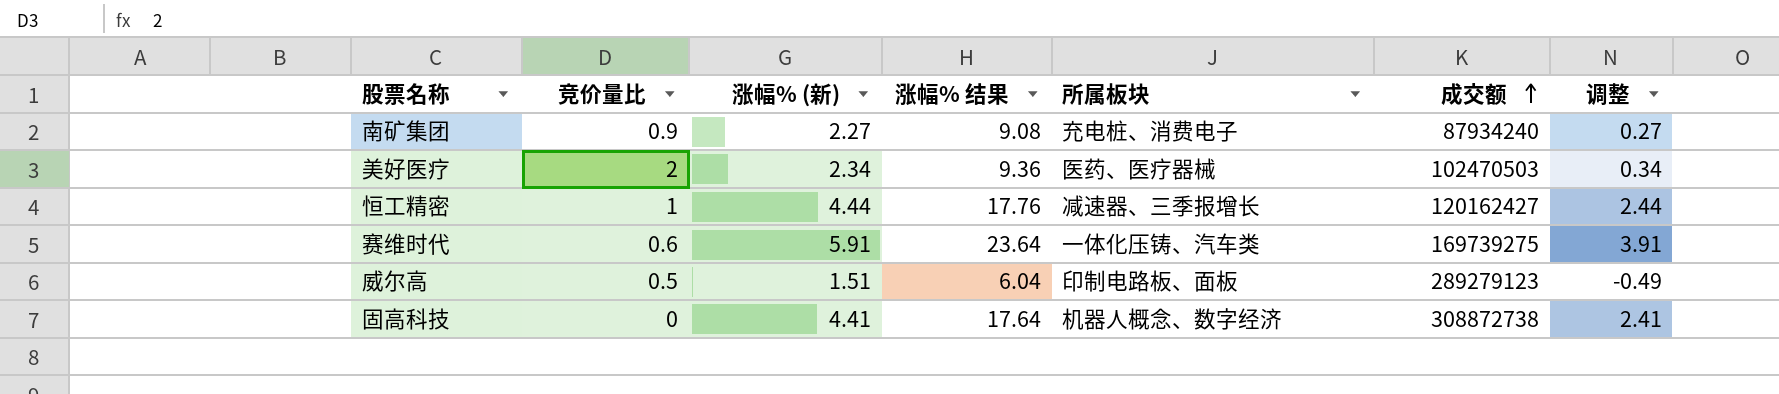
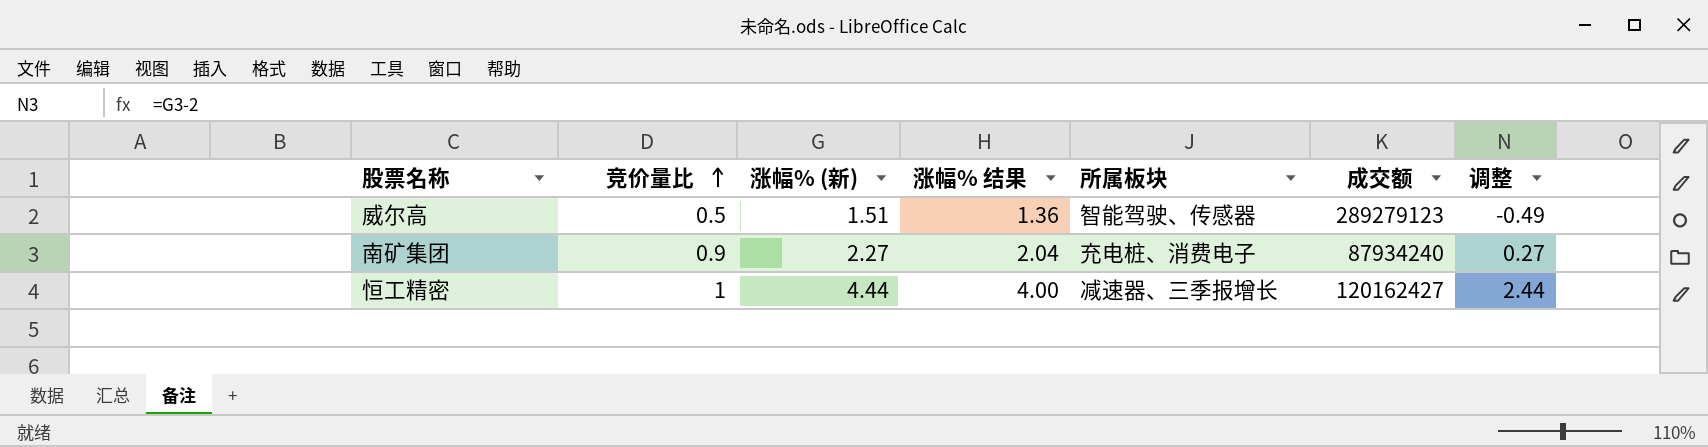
row order: 成交额 ascending -> 竞价量比 ascending
column 涨幅% 结果 | formula: [涨幅% (新)] * 4 -> [涨幅% (新)] * 0.9
row 美好医疗: 2 | 2.34 | 9.36 | 医药、医疗器械 | 102470503 | 0.34 -> none
row 赛维时代: 0.6 | 5.91 | 23.64 | 一体化压铸、汽车类 | 169739275 | 3.91 -> none
row 固高科技: 0 | 4.41 | 17.64 | 机器人概念、数字经济 | 308872738 | 2.41 -> none
威尔高 | 所属板块: 印制电路板、面板 -> 智能驾驶、传感器

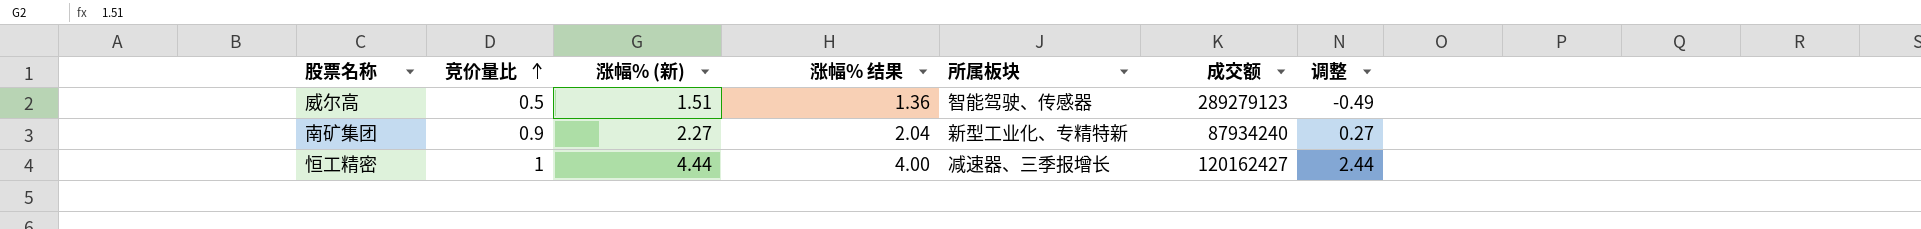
南矿集团 | 所属板块: 充电桩、消费电子 -> 新型工业化、专精特新

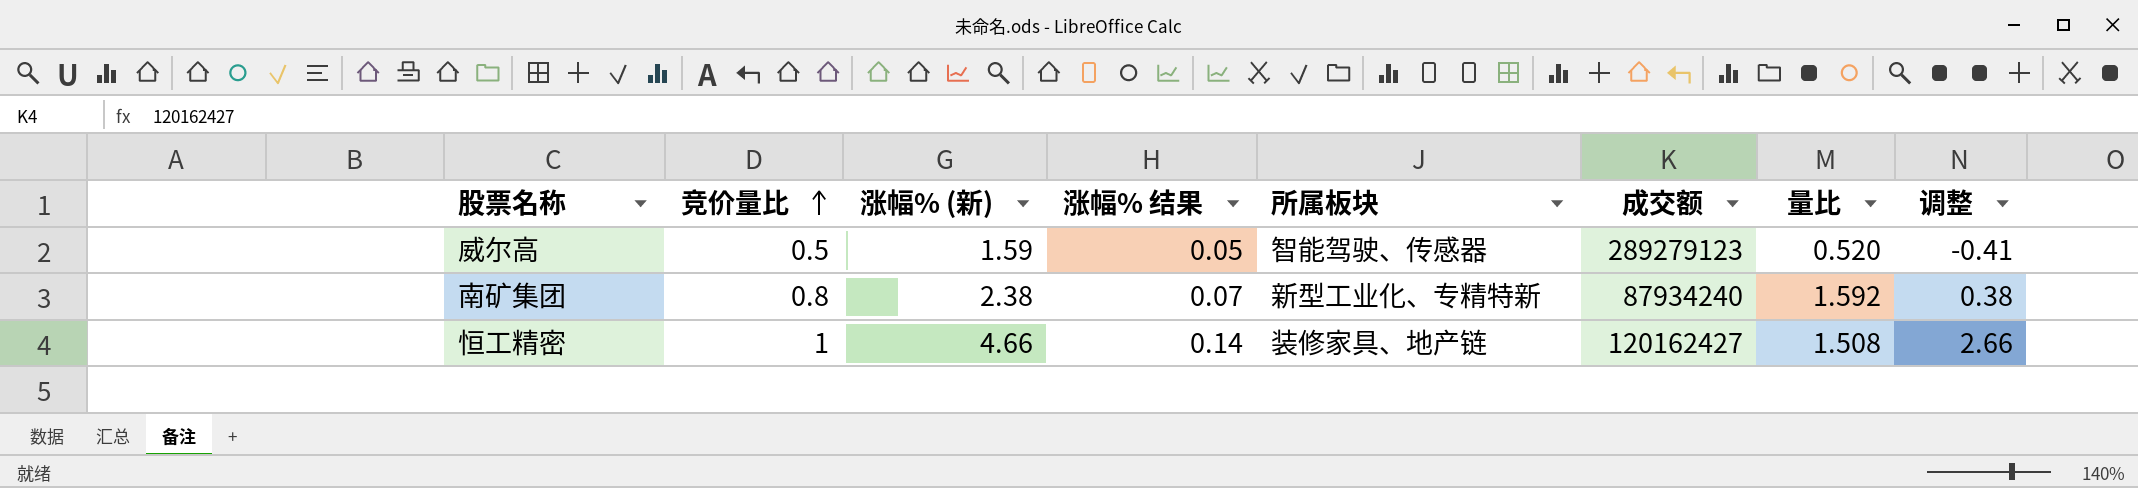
column 涨幅% 结果 | formula: [涨幅% (新)] * 0.9 -> [涨幅% (新)] * 0.03
column 量比 | position: none -> 7
威尔高 | 涨幅% (新): 1.51 -> 1.59
威尔高 | 调整: -0.49 -> -0.41
南矿集团 | 竞价量比: 0.9 -> 0.8
南矿集团 | 涨幅% (新): 2.27 -> 2.38
南矿集团 | 调整: 0.27 -> 0.38
恒工精密 | 涨幅% (新): 4.44 -> 4.66
恒工精密 | 所属板块: 减速器、三季报增长 -> 装修家具、地产链
恒工精密 | 调整: 2.44 -> 2.66

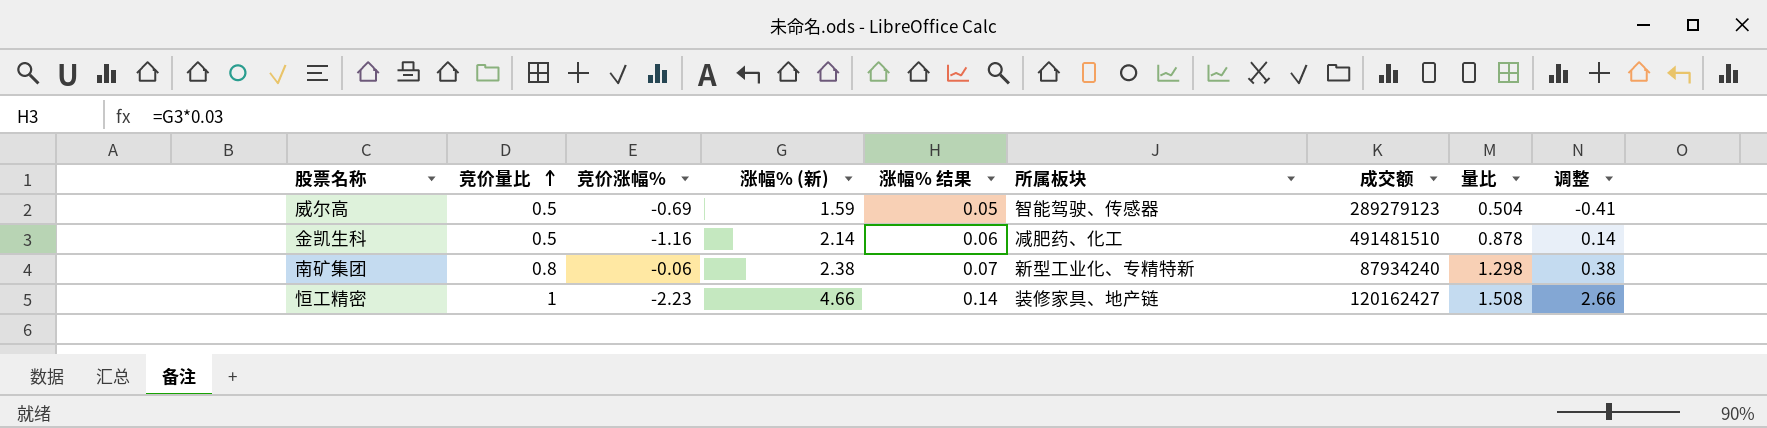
column 竞价涨幅% | position: none -> 3
威尔高 | 量比: 0.520 -> 0.504
row 金凯生科: none -> 0.5 | -1.16 | 2.14 | 0.06 | 减肥药、化工 | 491481510 | 0.878 | 0.14
南矿集团 | 量比: 1.592 -> 1.298

